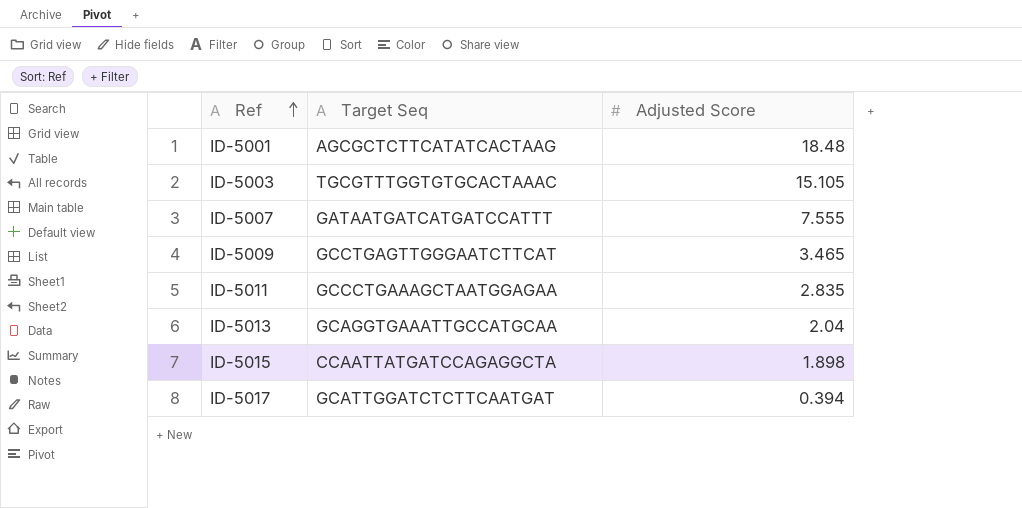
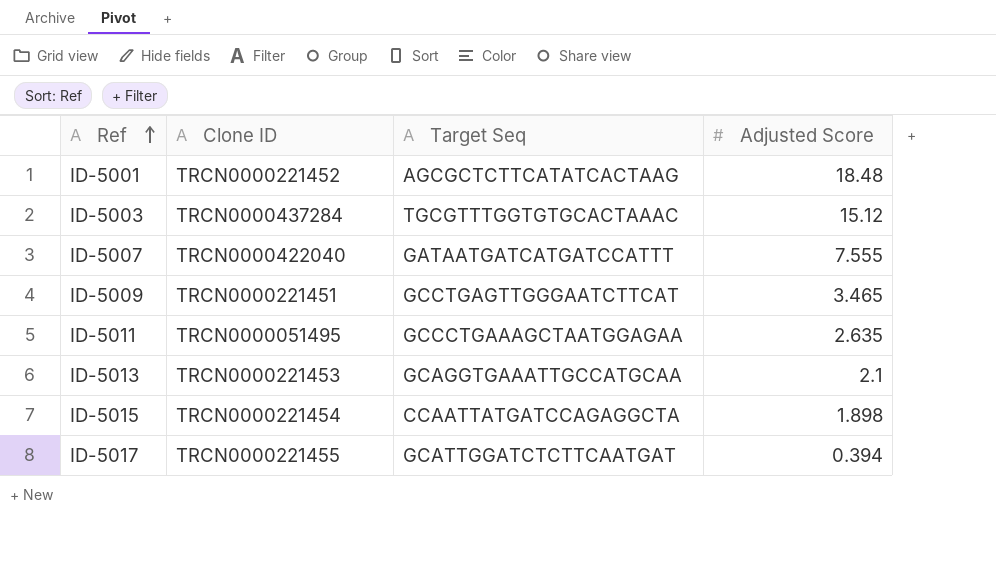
column Clone ID | position: none -> 2
ID-5003 | Adjusted Score: 15.105 -> 15.12
ID-5011 | Adjusted Score: 2.835 -> 2.635
ID-5013 | Adjusted Score: 2.04 -> 2.1

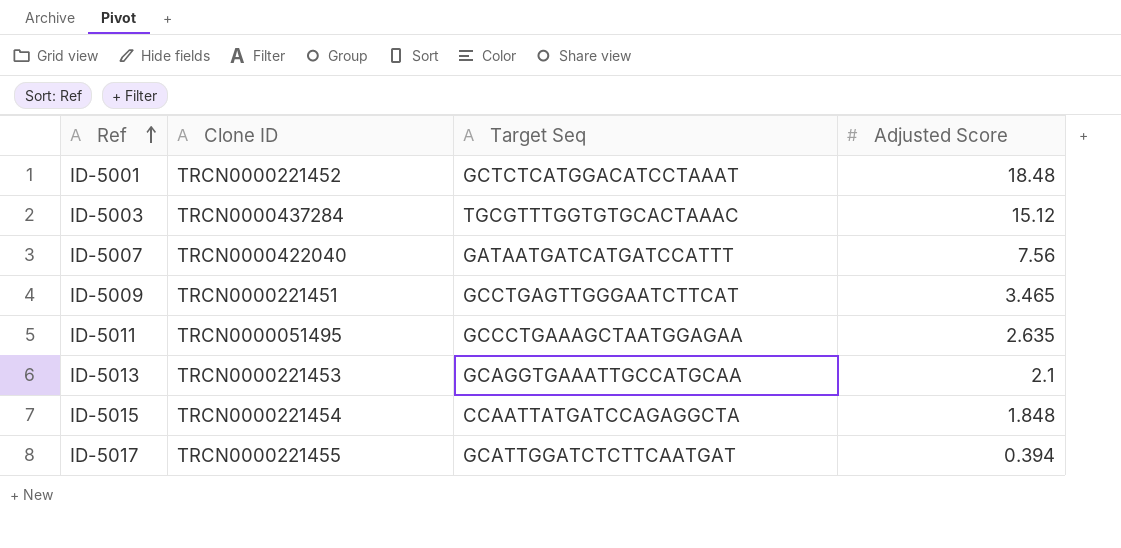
ID-5001 | Target Seq: AGCGCTCTTCATATCACTAAG -> GCTCTCATGGACATCCTAAAT
ID-5007 | Adjusted Score: 7.555 -> 7.56
ID-5015 | Adjusted Score: 1.898 -> 1.848

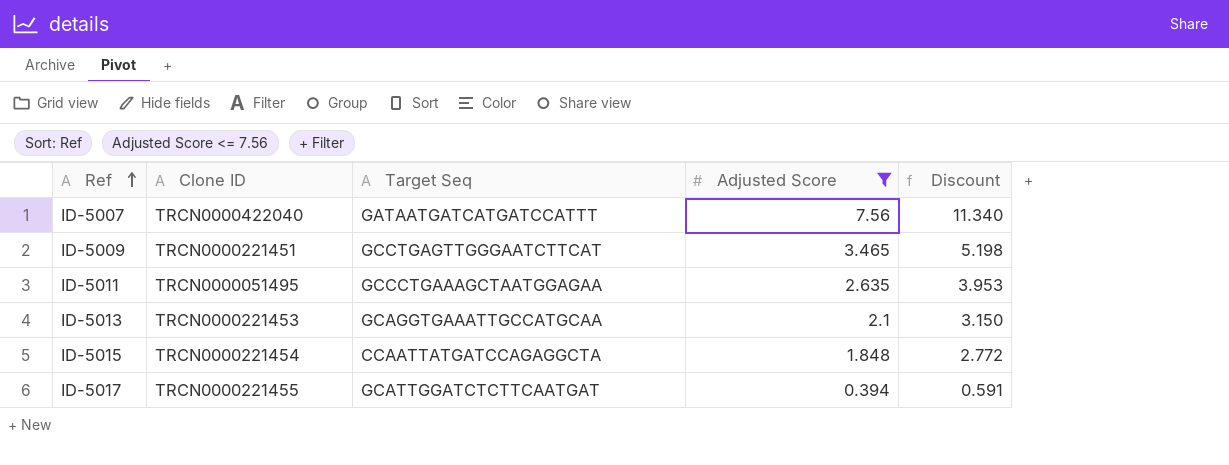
filter: none -> Adjusted Score <= 7.56
column Discount | formula: none -> [Adjusted Score] * 1.5

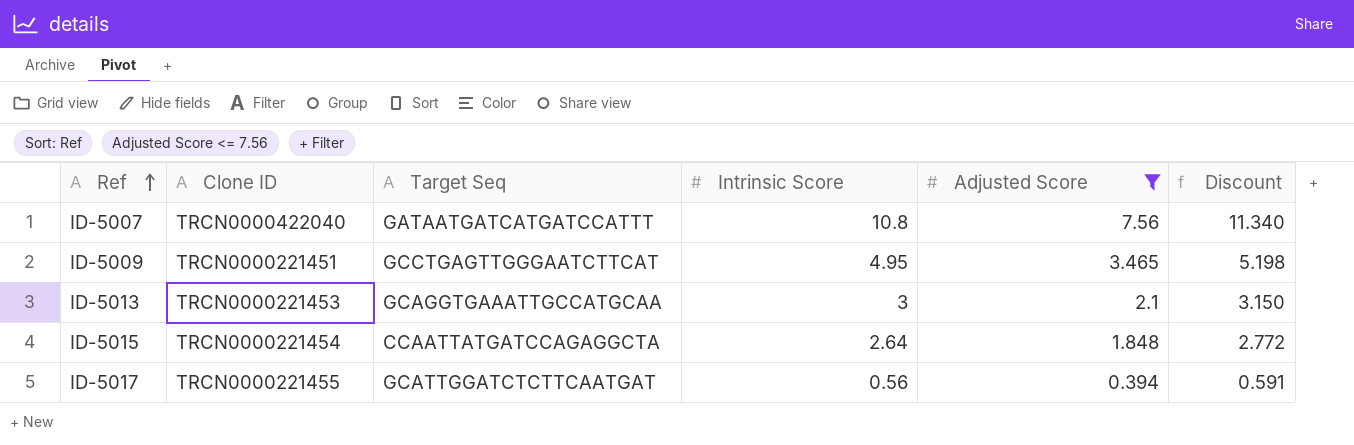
column Intrinsic Score | position: none -> 4
row ID-5011: TRCN0000051495 | GCCCTGAAAGCTAATGGAGAA | 2.635 | 3.953 -> none

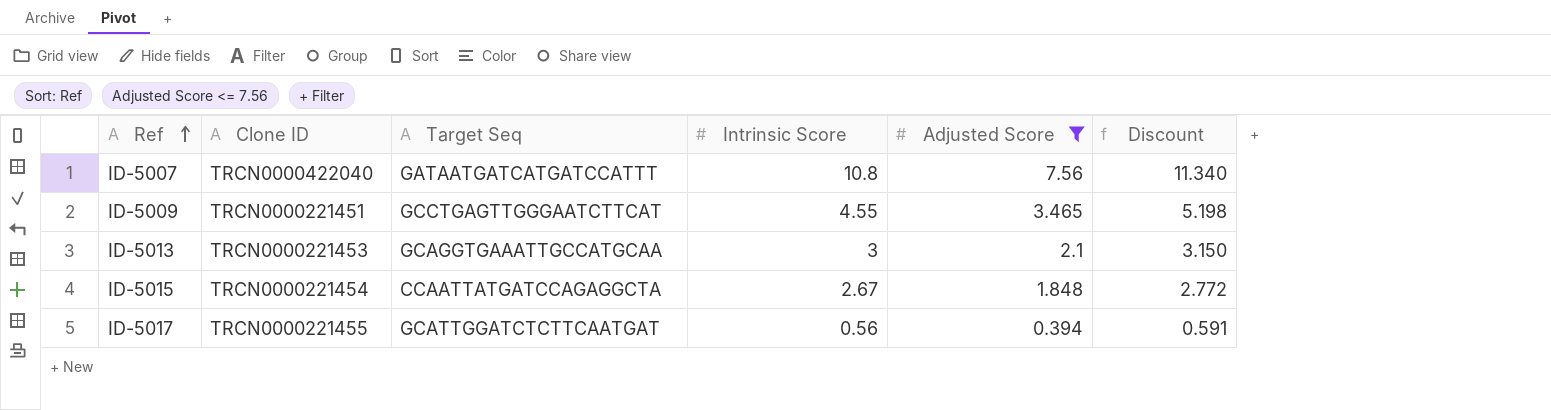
ID-5009 | Intrinsic Score: 4.95 -> 4.55
ID-5015 | Intrinsic Score: 2.64 -> 2.67

